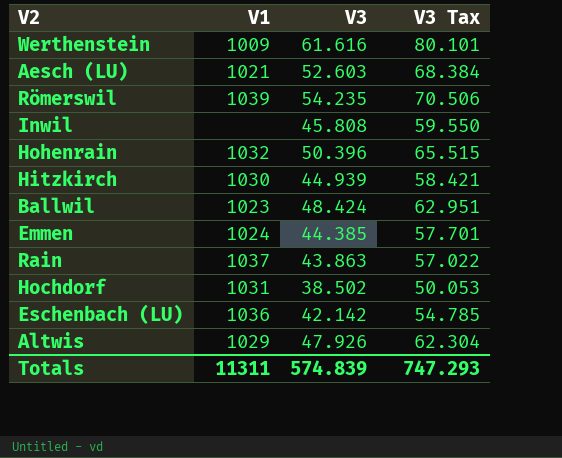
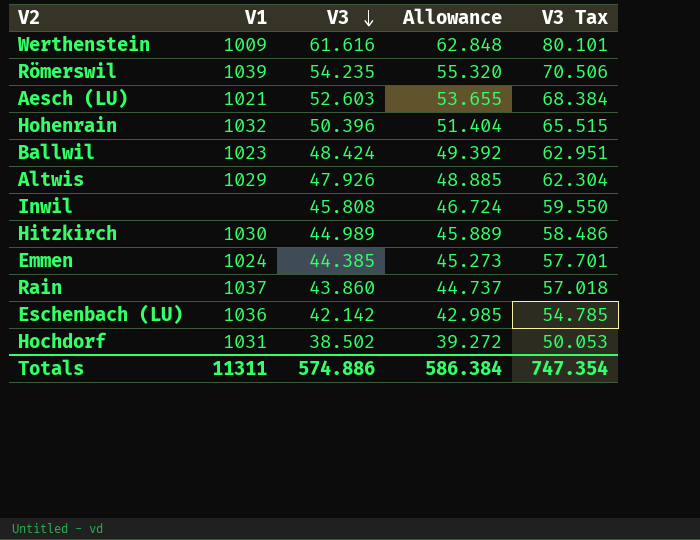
row order: none -> V3 descending
column Allowance | formula: none -> [V3] * 1.02
Hitzkirch | V3: 44.939 -> 44.989
Hitzkirch | V3 Tax: 58.421 -> 58.486
Rain | V3: 43.863 -> 43.860
Rain | V3 Tax: 57.022 -> 57.018
Totals | V3: 574.839 -> 574.886
Totals | V3 Tax: 747.293 -> 747.354

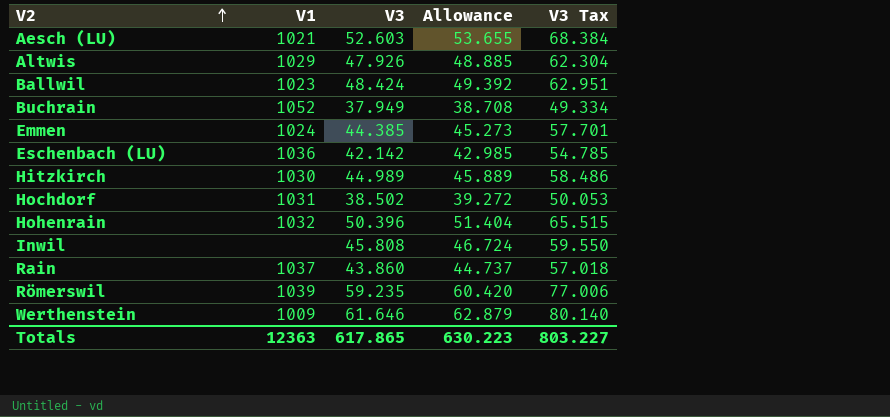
row order: V3 descending -> V2 ascending
row Buchrain: none -> 1052 | 37.949 | 38.708 | 49.334
Römerswil | V3: 54.235 -> 59.235
Römerswil | Allowance: 55.320 -> 60.420
Römerswil | V3 Tax: 70.506 -> 77.006
Werthenstein | V3: 61.616 -> 61.646
Werthenstein | Allowance: 62.848 -> 62.879
Werthenstein | V3 Tax: 80.101 -> 80.140
Totals | V1: 11311 -> 12363
Totals | V3: 574.886 -> 617.865
Totals | Allowance: 586.384 -> 630.223
Totals | V3 Tax: 747.354 -> 803.227

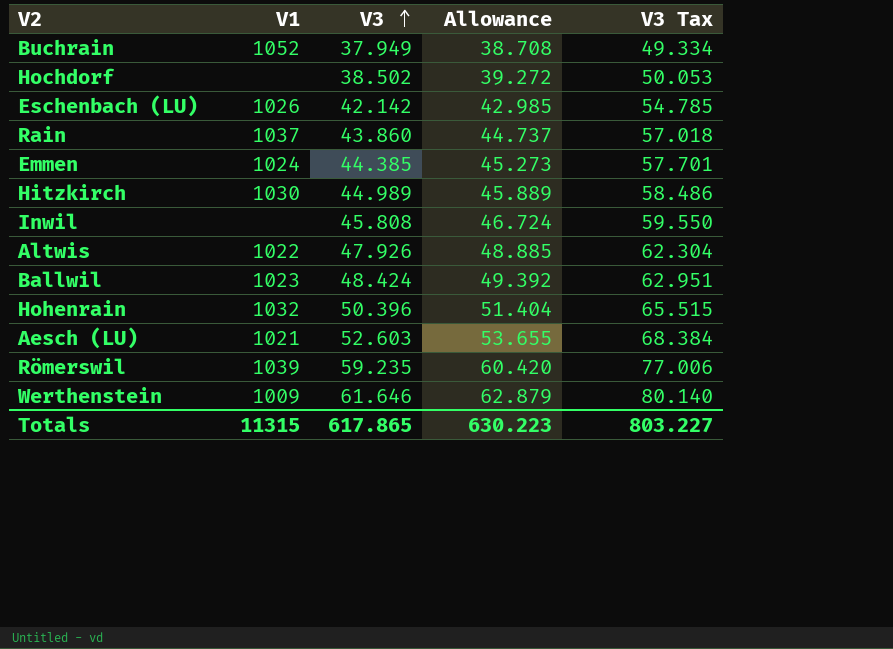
row order: V2 ascending -> V3 ascending
Hochdorf | V1: 1031 -> none
Eschenbach (LU) | V1: 1036 -> 1026
Altwis | V1: 1029 -> 1022
Totals | V1: 12363 -> 11315

